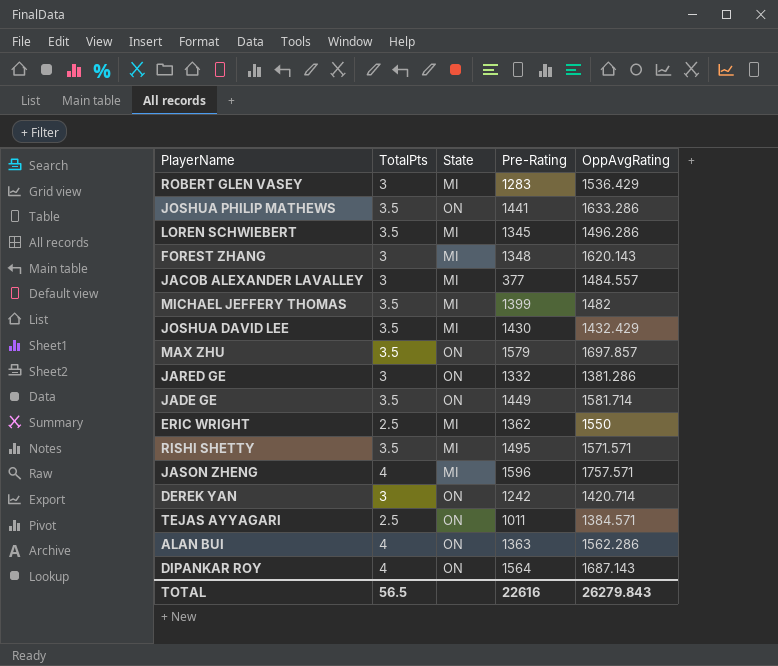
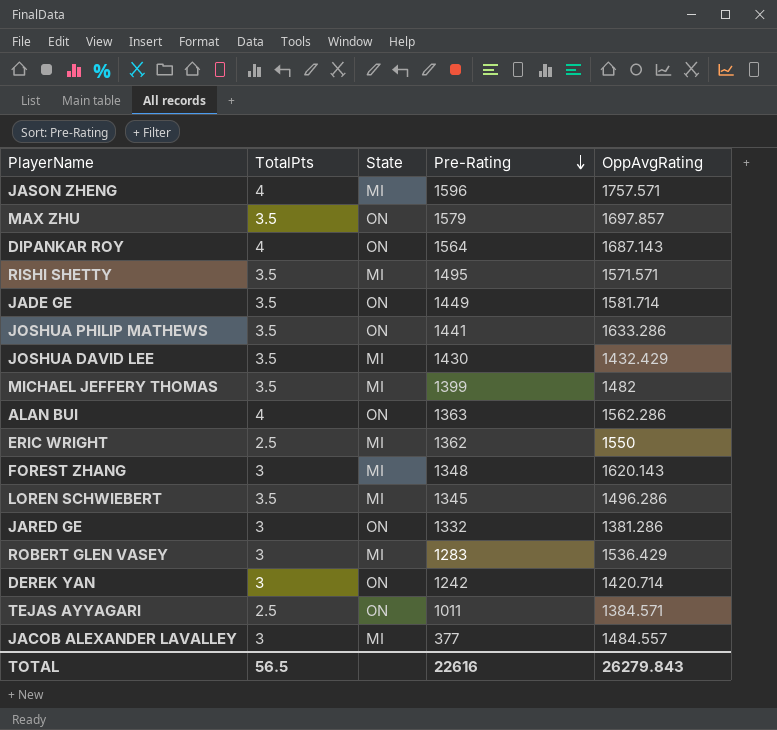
row order: none -> Pre-Rating descending

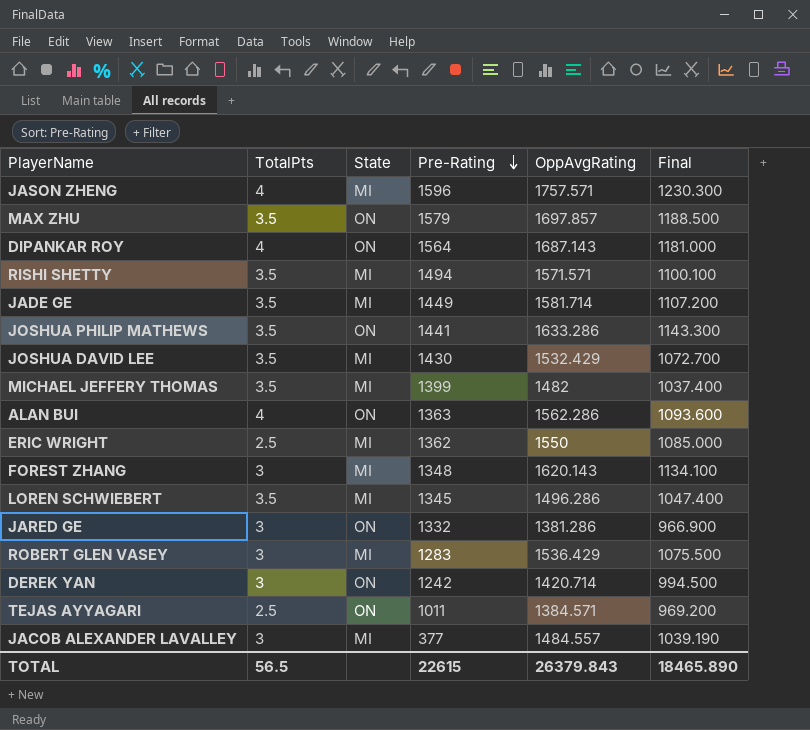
column Final | formula: none -> [OppAvgRating] * 0.7
RISHI SHETTY | Pre-Rating: 1495 -> 1494
JADE GE | State: ON -> MI
JOSHUA DAVID LEE | OppAvgRating: 1432.429 -> 1532.429
TOTAL | Pre-Rating: 22616 -> 22615
TOTAL | OppAvgRating: 26279.843 -> 26379.843

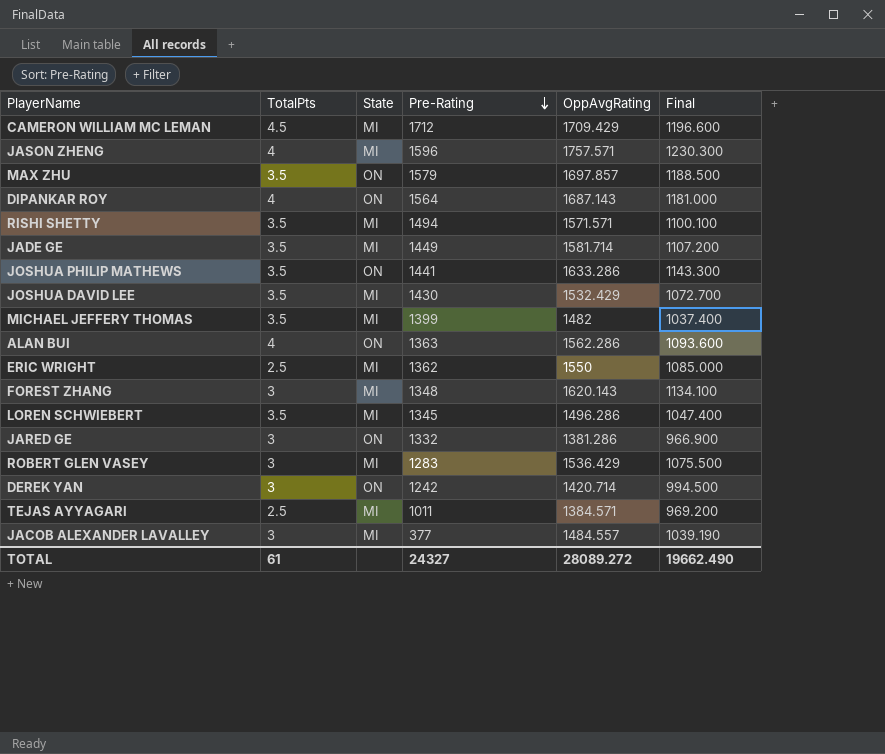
row CAMERON WILLIAM MC LEMAN: none -> 4.5 | MI | 1712 | 1709.429 | 1196.600
TEJAS AYYAGARI | State: ON -> MI
TOTAL | TotalPts: 56.5 -> 61
TOTAL | Pre-Rating: 22615 -> 24327
TOTAL | OppAvgRating: 26379.843 -> 28089.272
TOTAL | Final: 18465.890 -> 19662.490

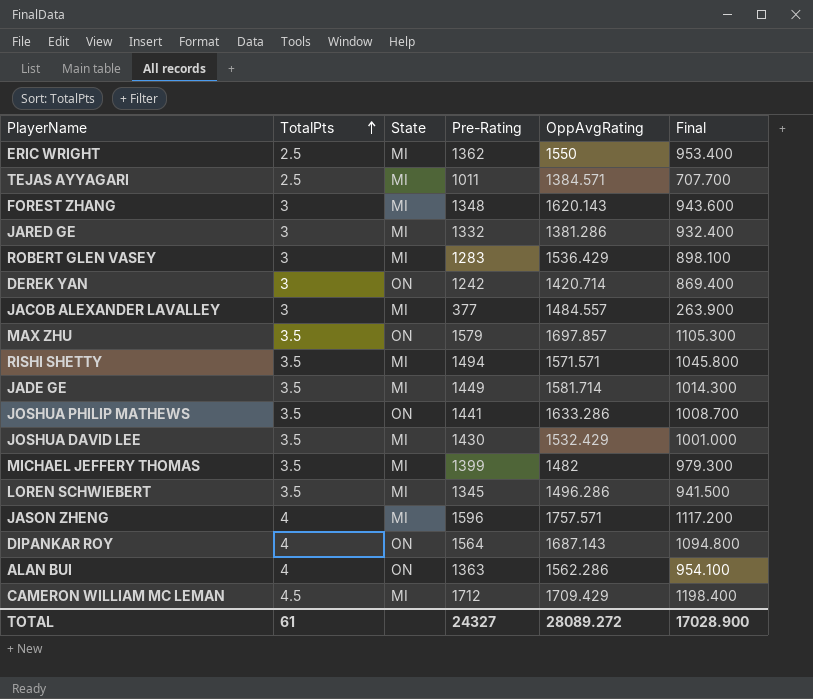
row order: Pre-Rating descending -> TotalPts ascending
column Final | formula: [OppAvgRating] * 0.7 -> [Pre-Rating] * 0.7
JARED GE | State: ON -> MI
TOTAL | Final: 19662.490 -> 17028.900

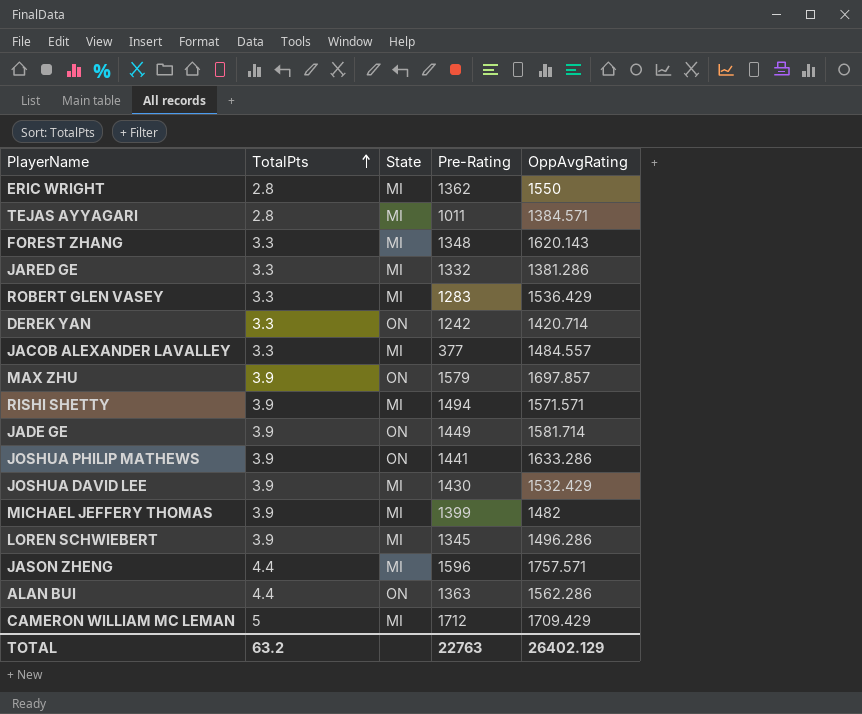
column Final | formula: [Pre-Rating] * 0.7 -> none
row DIPANKAR ROY: 4 | ON | 1564 | 1687.143 | 1094.800 -> none
ERIC WRIGHT | TotalPts: 2.5 -> 2.8
TEJAS AYYAGARI | TotalPts: 2.5 -> 2.8
FOREST ZHANG | TotalPts: 3 -> 3.3
JARED GE | TotalPts: 3 -> 3.3
ROBERT GLEN VASEY | TotalPts: 3 -> 3.3
DEREK YAN | TotalPts: 3 -> 3.3
JACOB ALEXANDER LAVALLEY | TotalPts: 3 -> 3.3
MAX ZHU | TotalPts: 3.5 -> 3.9
RISHI SHETTY | TotalPts: 3.5 -> 3.9
JADE GE | TotalPts: 3.5 -> 3.9
JADE GE | State: MI -> ON
JOSHUA PHILIP MATHEWS | TotalPts: 3.5 -> 3.9
JOSHUA DAVID LEE | TotalPts: 3.5 -> 3.9
MICHAEL JEFFERY THOMAS | TotalPts: 3.5 -> 3.9
LOREN SCHWIEBERT | TotalPts: 3.5 -> 3.9
JASON ZHENG | TotalPts: 4 -> 4.4
ALAN BUI | TotalPts: 4 -> 4.4
CAMERON WILLIAM MC LEMAN | TotalPts: 4.5 -> 5
TOTAL | TotalPts: 61 -> 63.2
TOTAL | Pre-Rating: 24327 -> 22763
TOTAL | OppAvgRating: 28089.272 -> 26402.129

